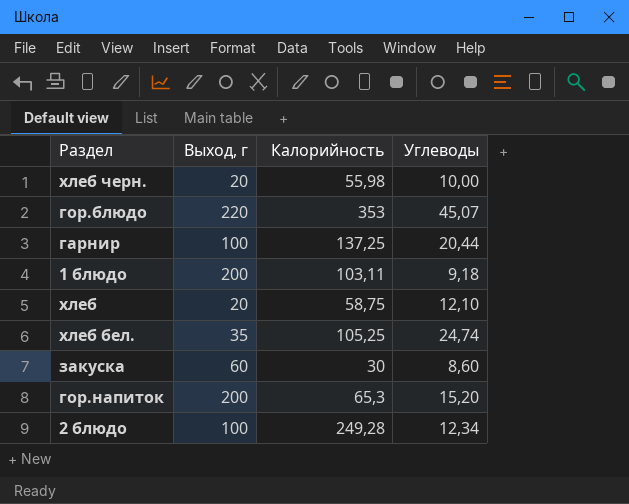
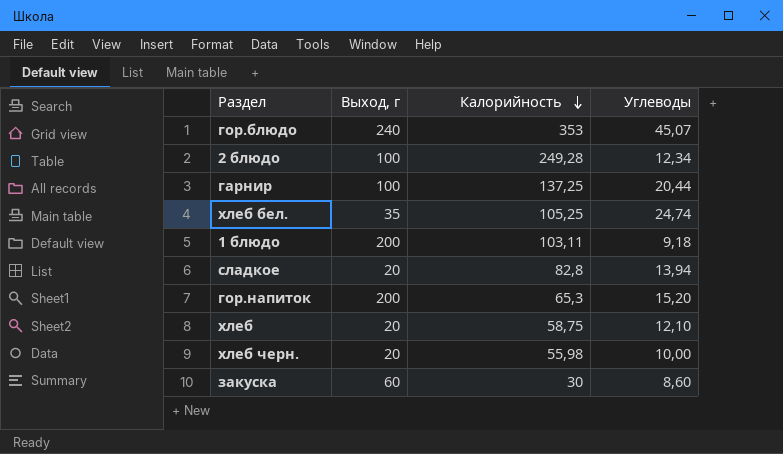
row order: none -> Калорийность descending
гор.блюдо | Выход, г: 220 -> 240
row сладкое: none -> 20 | 82,8 | 13,94

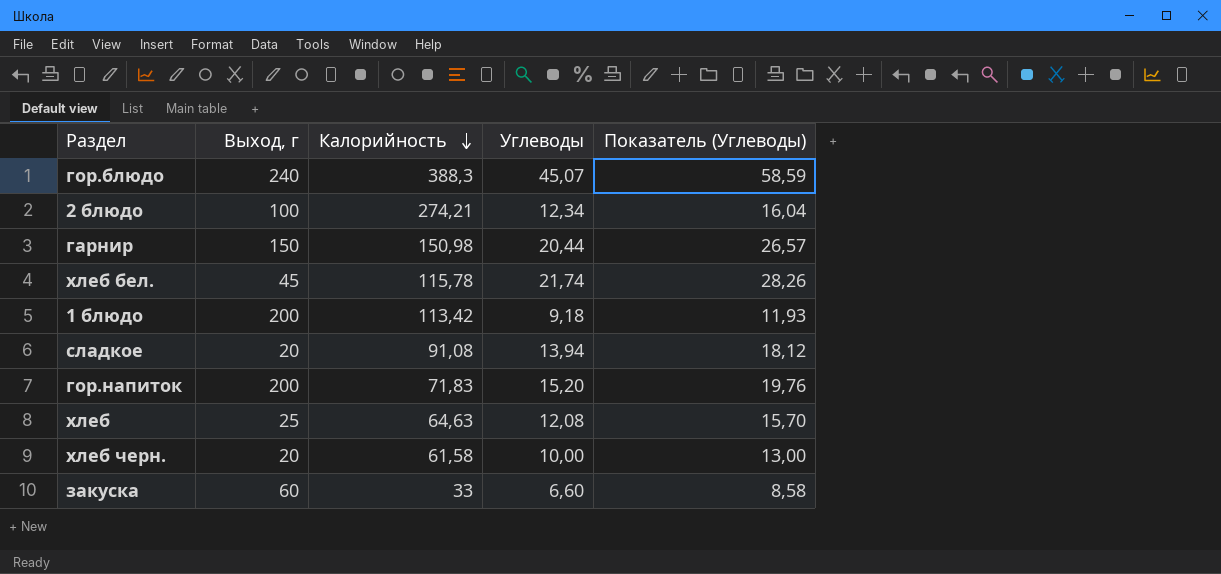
column Показатель (Углеводы) | formula: none -> [Углеводы] * 1,3
гор.блюдо | Калорийность: 353 -> 388,3
2 блюдо | Калорийность: 249,28 -> 274,21
гарнир | Выход, г: 100 -> 150
гарнир | Калорийность: 137,25 -> 150,98
хлеб бел. | Выход, г: 35 -> 45
хлеб бел. | Калорийность: 105,25 -> 115,78
хлеб бел. | Углеводы: 24,74 -> 21,74
1 блюдо | Калорийность: 103,11 -> 113,42
сладкое | Калорийность: 82,8 -> 91,08
гор.напиток | Калорийность: 65,3 -> 71,83
хлеб | Выход, г: 20 -> 25
хлеб | Калорийность: 58,75 -> 64,63
хлеб | Углеводы: 12,10 -> 12,08
хлеб черн. | Калорийность: 55,98 -> 61,58
закуска | Калорийность: 30 -> 33
закуска | Углеводы: 8,60 -> 6,60

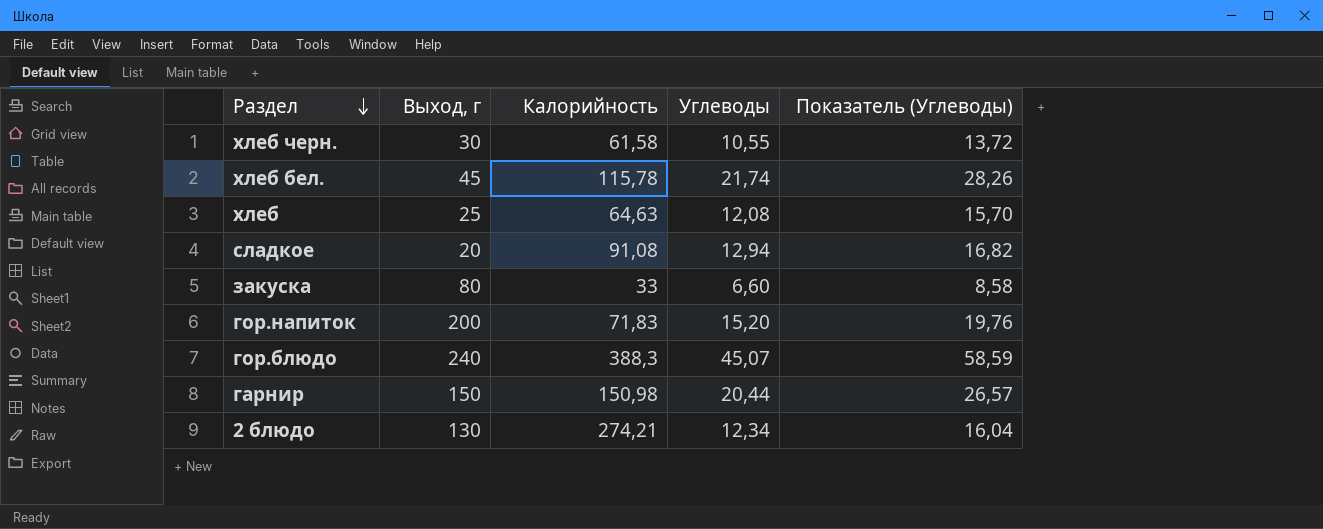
row order: Калорийность descending -> Раздел descending
row 1 блюдо: 200 | 113,42 | 9,18 | 11,93 -> none
хлеб черн. | Выход, г: 20 -> 30
хлеб черн. | Углеводы: 10,00 -> 10,55
хлеб черн. | Показатель (Углеводы): 13,00 -> 13,72
сладкое | Углеводы: 13,94 -> 12,94
сладкое | Показатель (Углеводы): 18,12 -> 16,82
закуска | Выход, г: 60 -> 80
2 блюдо | Выход, г: 100 -> 130

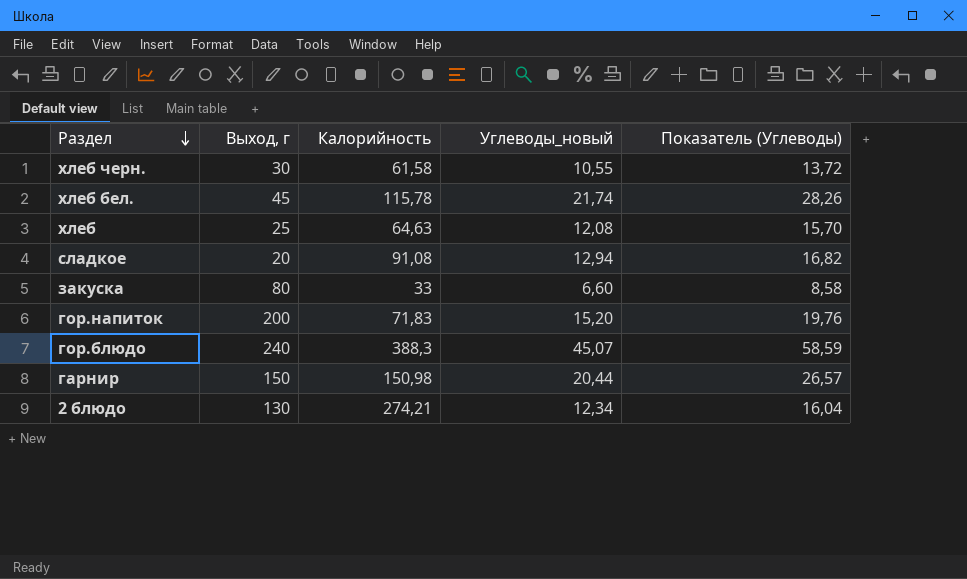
column name: Углеводы -> Углеводы_новый

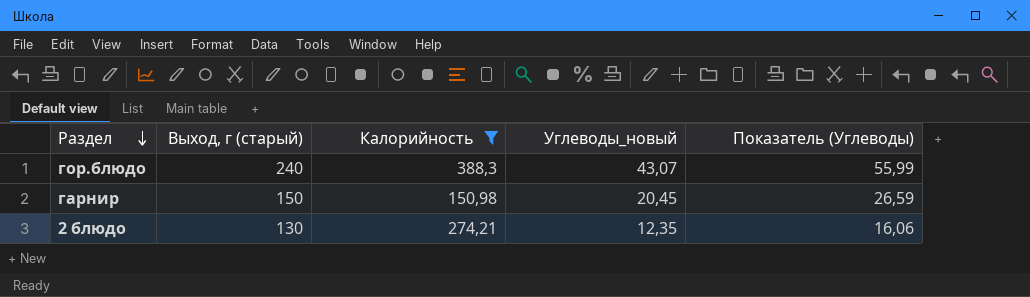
filter: none -> Калорийность >= 150,98
column name: Выход, г -> Выход, г (старый)
гор.блюдо | Углеводы_новый: 45,07 -> 43,07
гор.блюдо | Показатель (Углеводы): 58,59 -> 55,99
гарнир | Углеводы_новый: 20,44 -> 20,45
гарнир | Показатель (Углеводы): 26,57 -> 26,59
2 блюдо | Углеводы_новый: 12,34 -> 12,35
2 блюдо | Показатель (Углеводы): 16,04 -> 16,06

